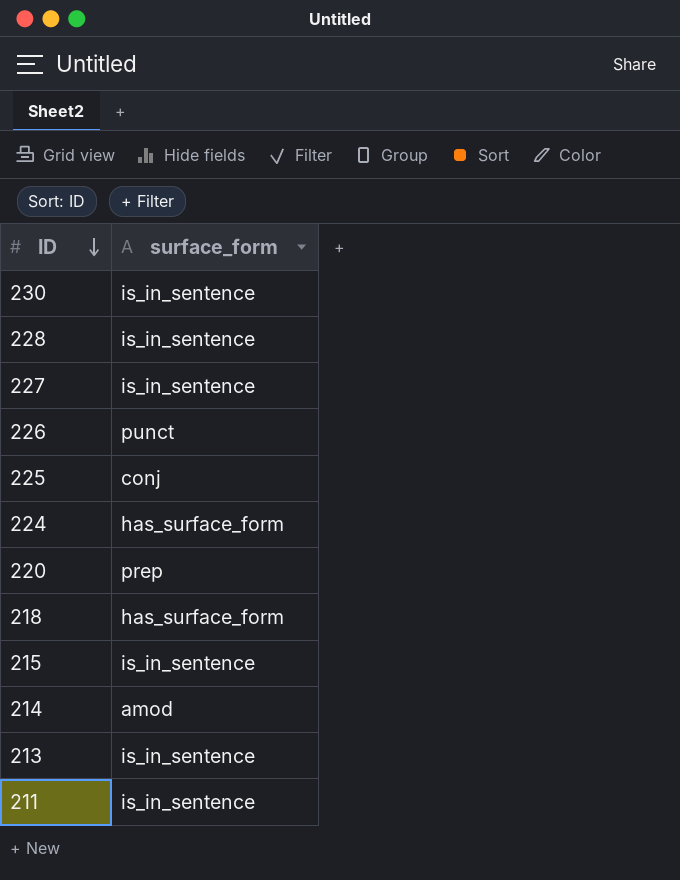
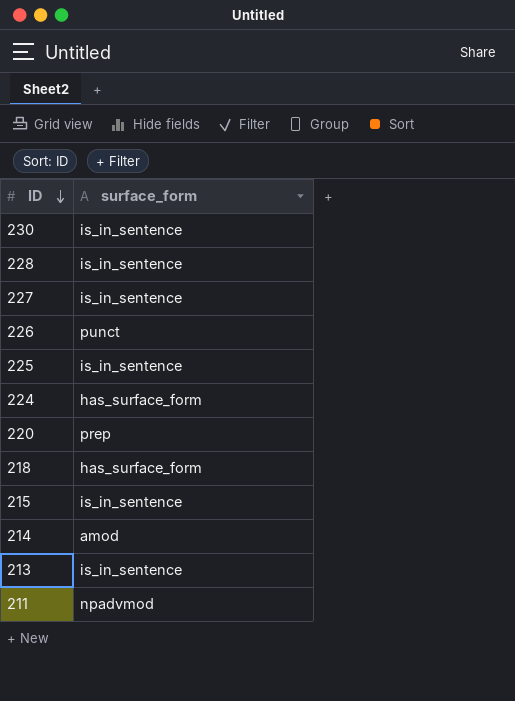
225 | surface_form: conj -> is_in_sentence
211 | surface_form: is_in_sentence -> npadvmod

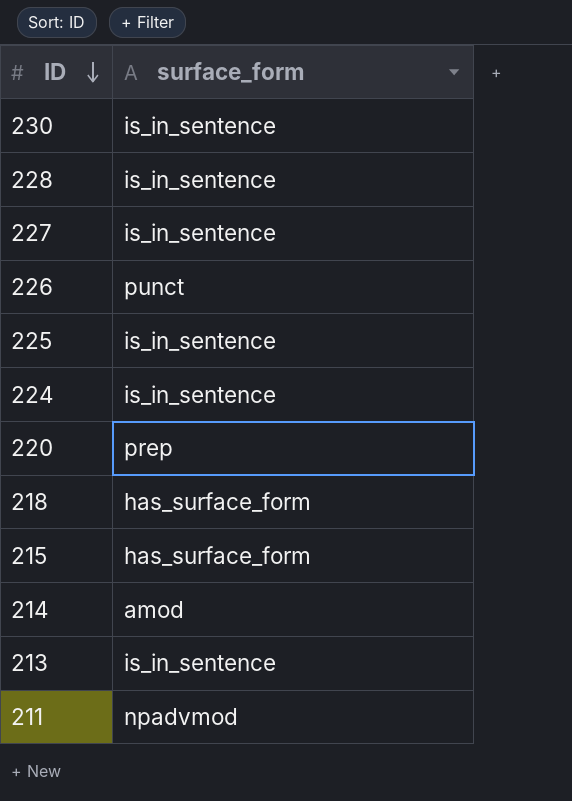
224 | surface_form: has_surface_form -> is_in_sentence
215 | surface_form: is_in_sentence -> has_surface_form

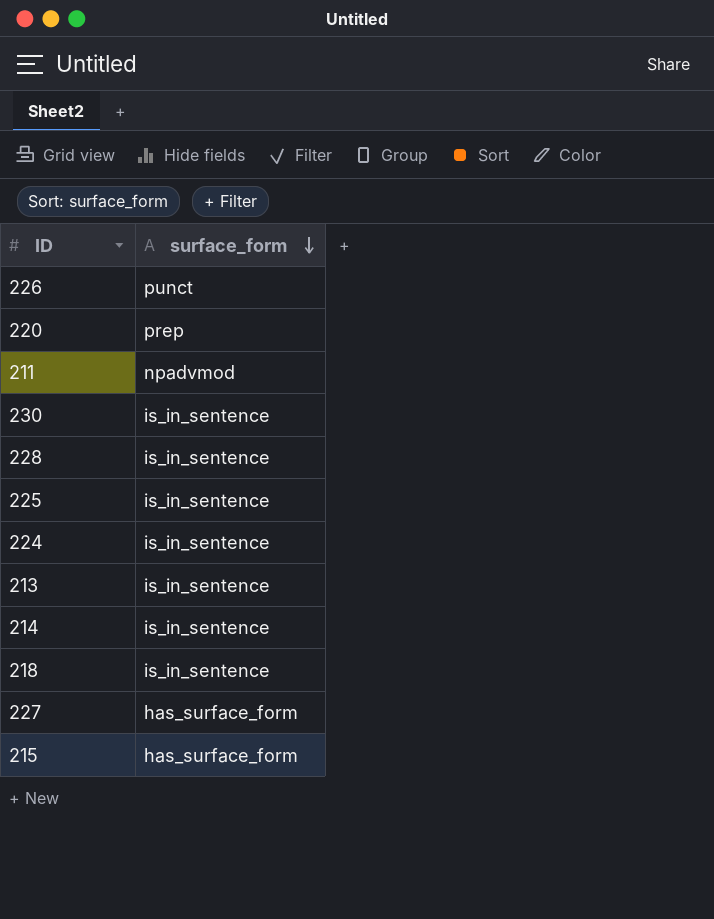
row order: ID descending -> surface_form descending
214 | surface_form: amod -> is_in_sentence
218 | surface_form: has_surface_form -> is_in_sentence
227 | surface_form: is_in_sentence -> has_surface_form

